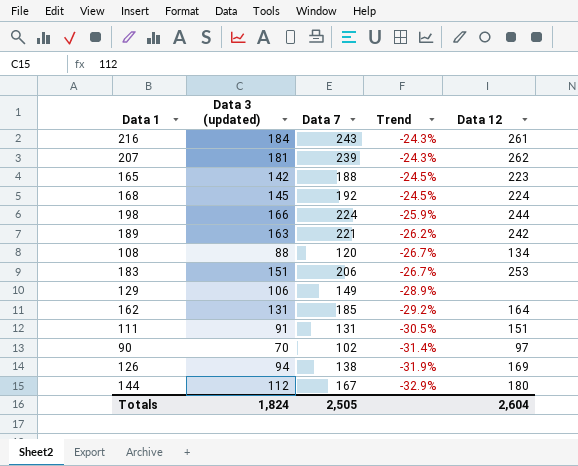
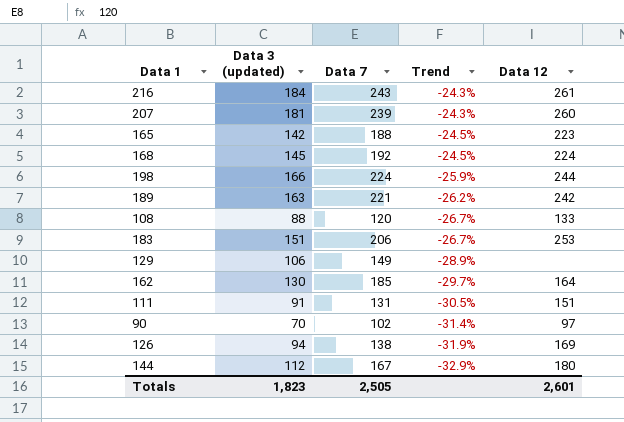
207 | Data 12: 262 -> 260
108 | Data 12: 134 -> 133
162 | Data 3 (updated): 131 -> 130
162 | Trend: -29.2% -> -29.7%
Totals | Data 3 (updated): 1,824 -> 1,823
Totals | Data 12: 2,604 -> 2,601

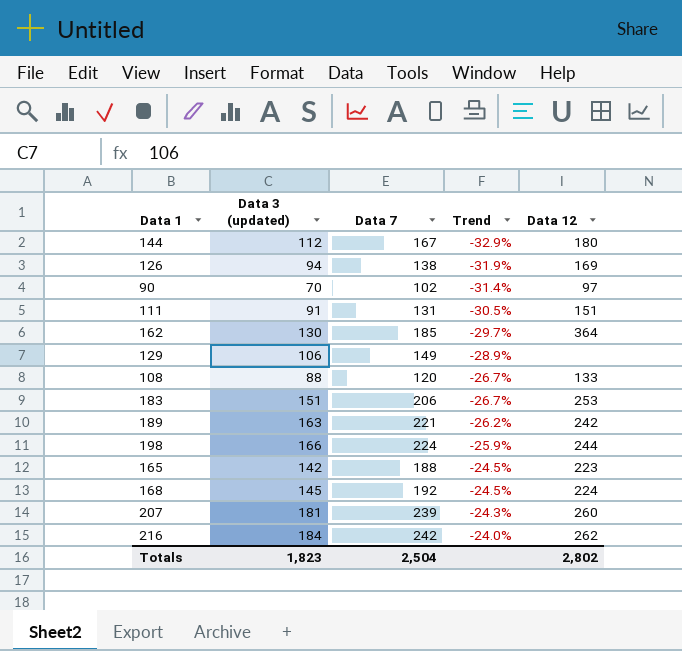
row order: Trend descending -> Trend ascending
162 | Data 12: 164 -> 364
216 | Data 7: 243 -> 242
216 | Trend: -24.3% -> -24.0%
216 | Data 12: 261 -> 262
Totals | Data 7: 2,505 -> 2,504
Totals | Data 12: 2,601 -> 2,802

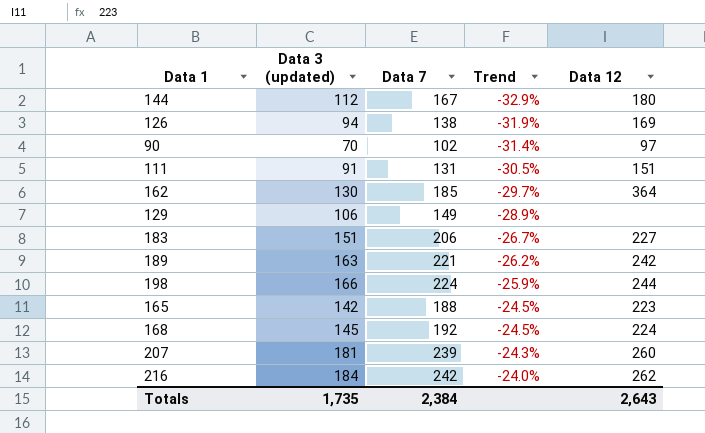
row 108: 88 | 120 | -26.7% | 133 -> none
183 | Data 12: 253 -> 227
Totals | Data 3 (updated): 1,823 -> 1,735
Totals | Data 7: 2,504 -> 2,384
Totals | Data 12: 2,802 -> 2,643

